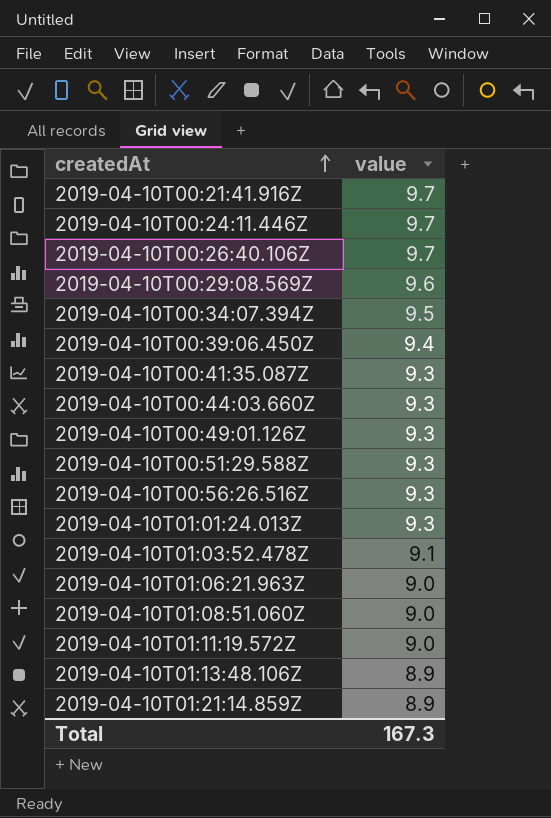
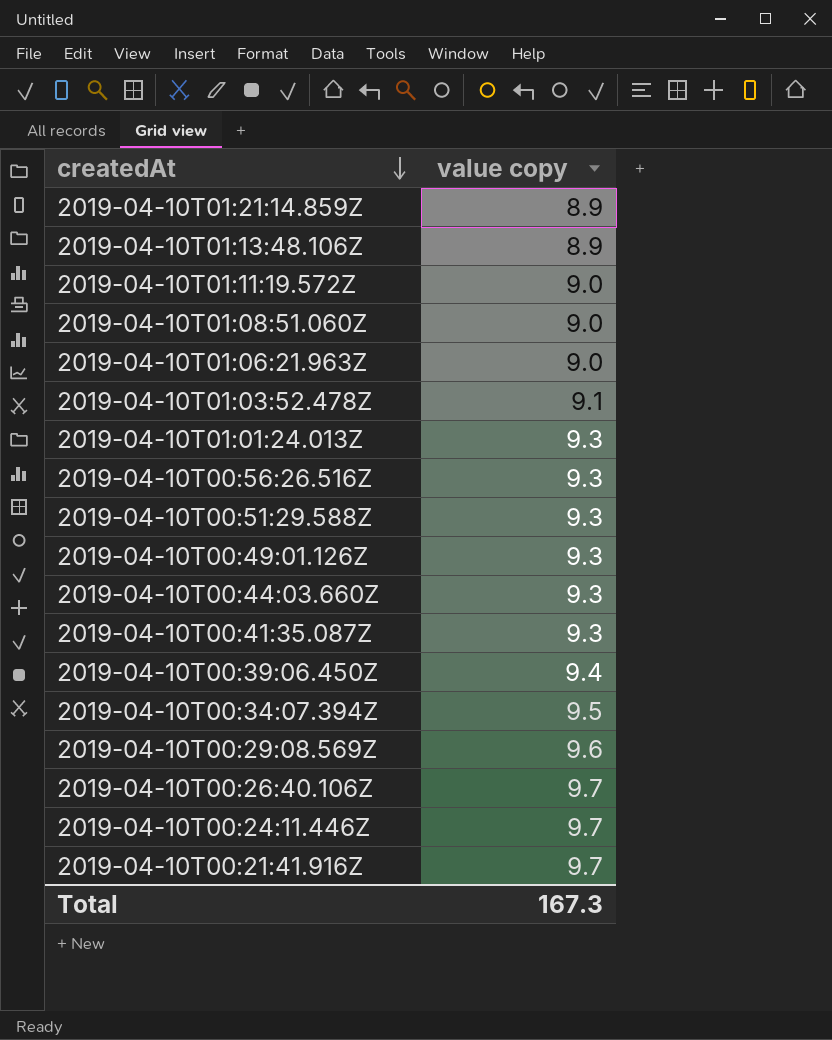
row order: createdAt ascending -> createdAt descending
column name: value -> value copy

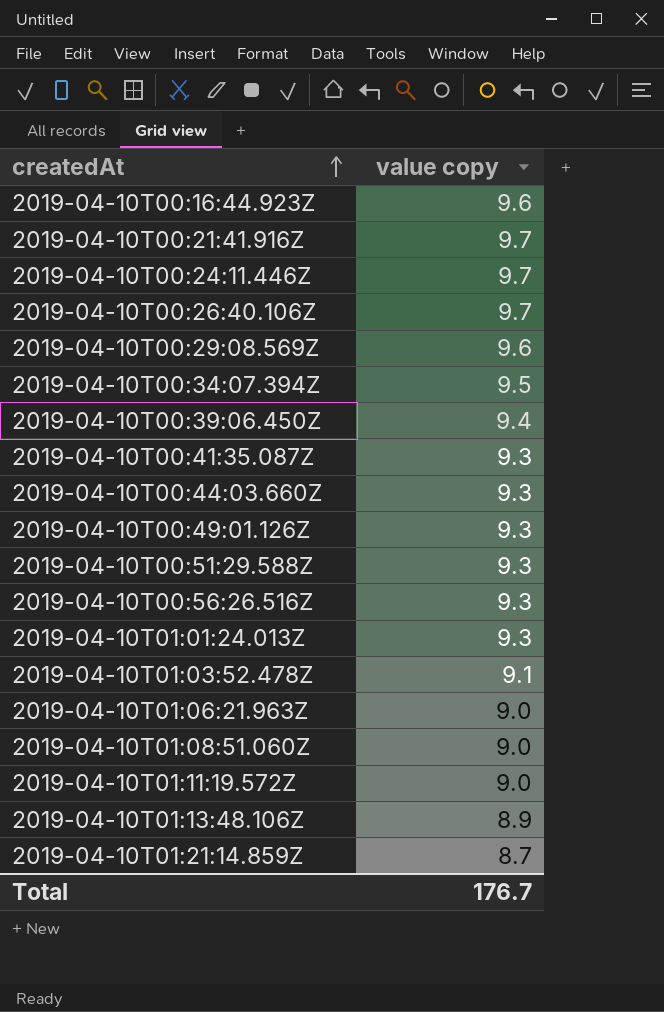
row order: createdAt descending -> createdAt ascending
row 2019-04-10T00:16:44.923Z: none -> 9.6
2019-04-10T01:21:14.859Z | value copy: 8.9 -> 8.7
Total | value copy: 167.3 -> 176.7

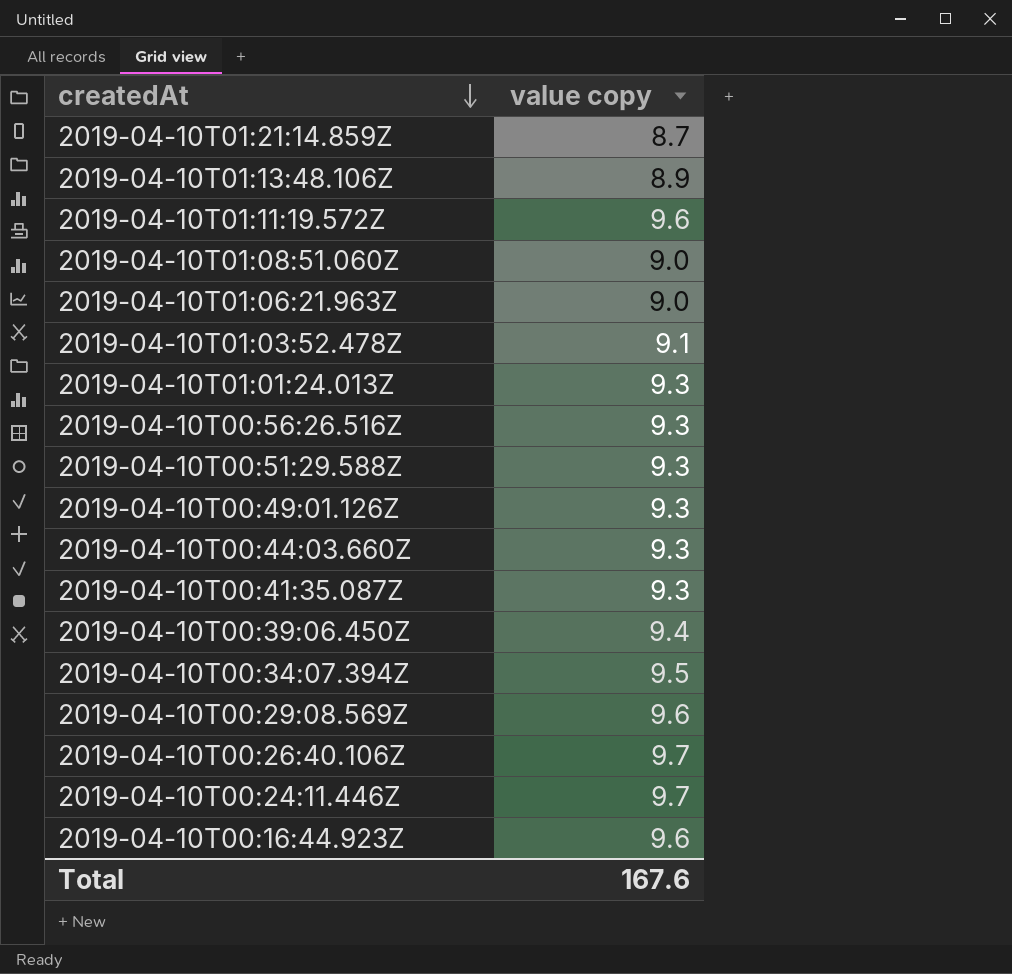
row order: createdAt ascending -> createdAt descending
row 2019-04-10T00:21:41.916Z: 9.7 -> none
2019-04-10T01:11:19.572Z | value copy: 9.0 -> 9.6
Total | value copy: 176.7 -> 167.6

